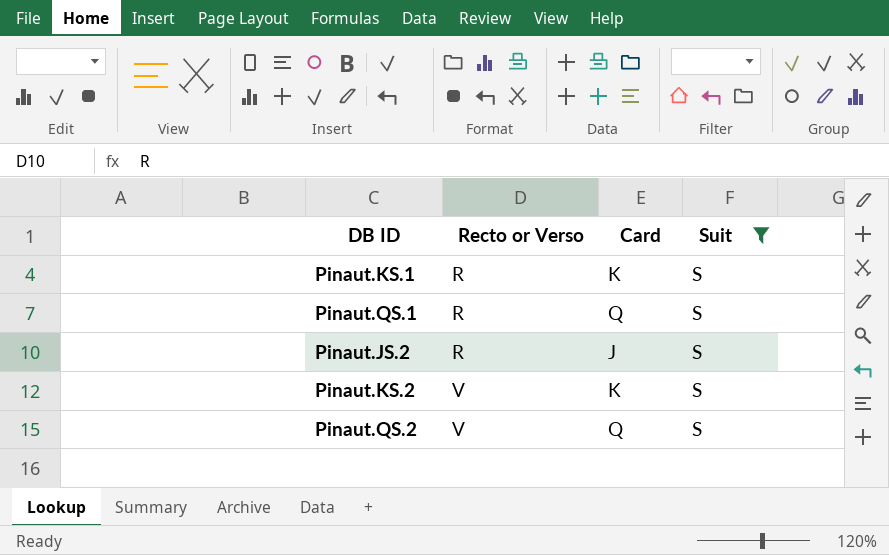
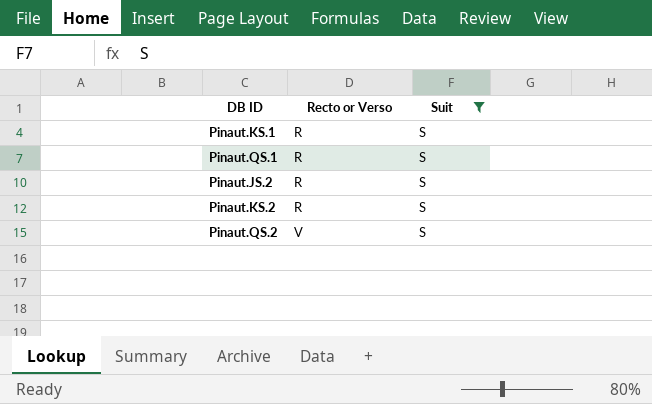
column Card | position: 3 -> none
Pinaut.KS.2 | Recto or Verso: V -> R

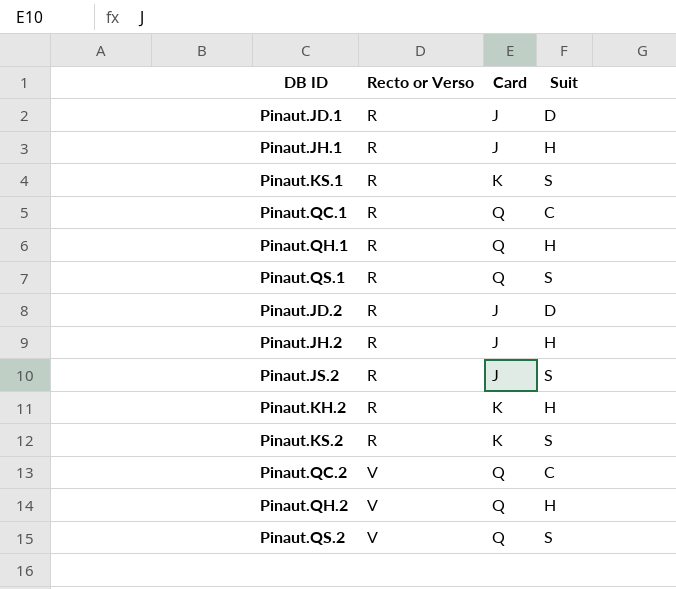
filter: Suit = S -> none
column Card | position: none -> 3

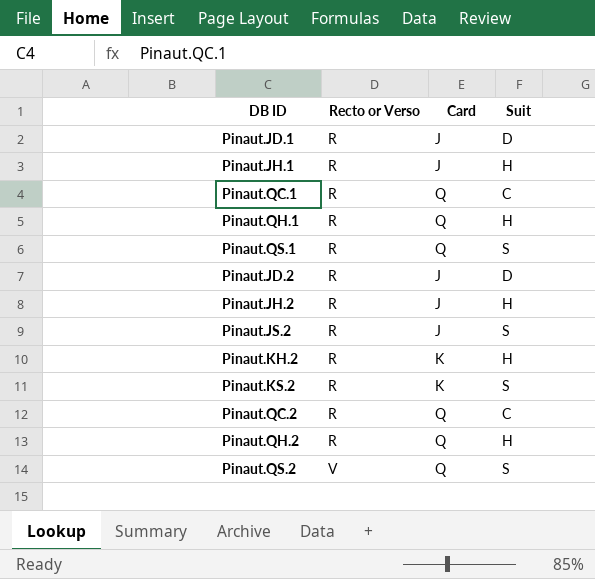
row Pinaut.KS.1: R | K | S -> none
Pinaut.QC.2 | Recto or Verso: V -> R
Pinaut.QH.2 | Recto or Verso: V -> R

